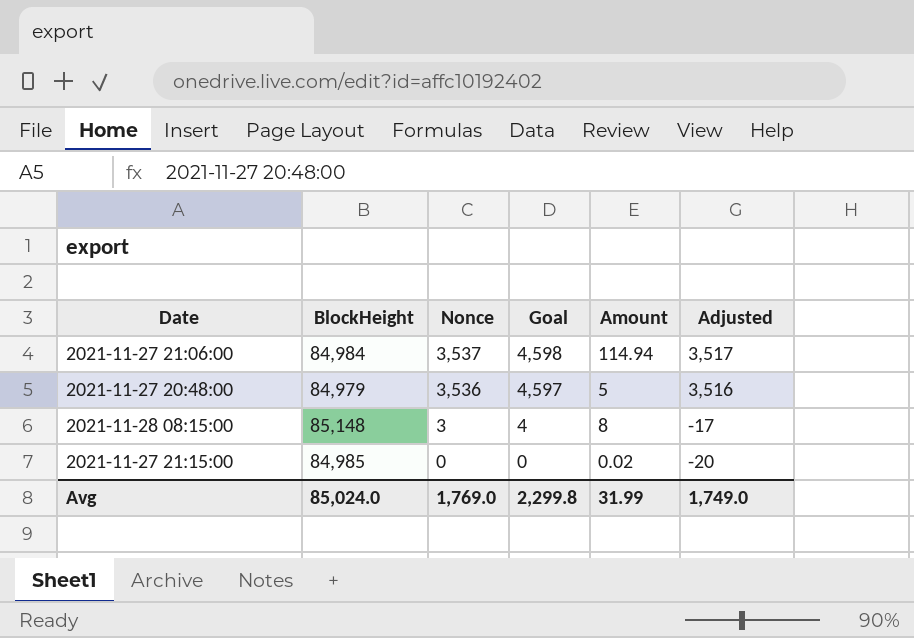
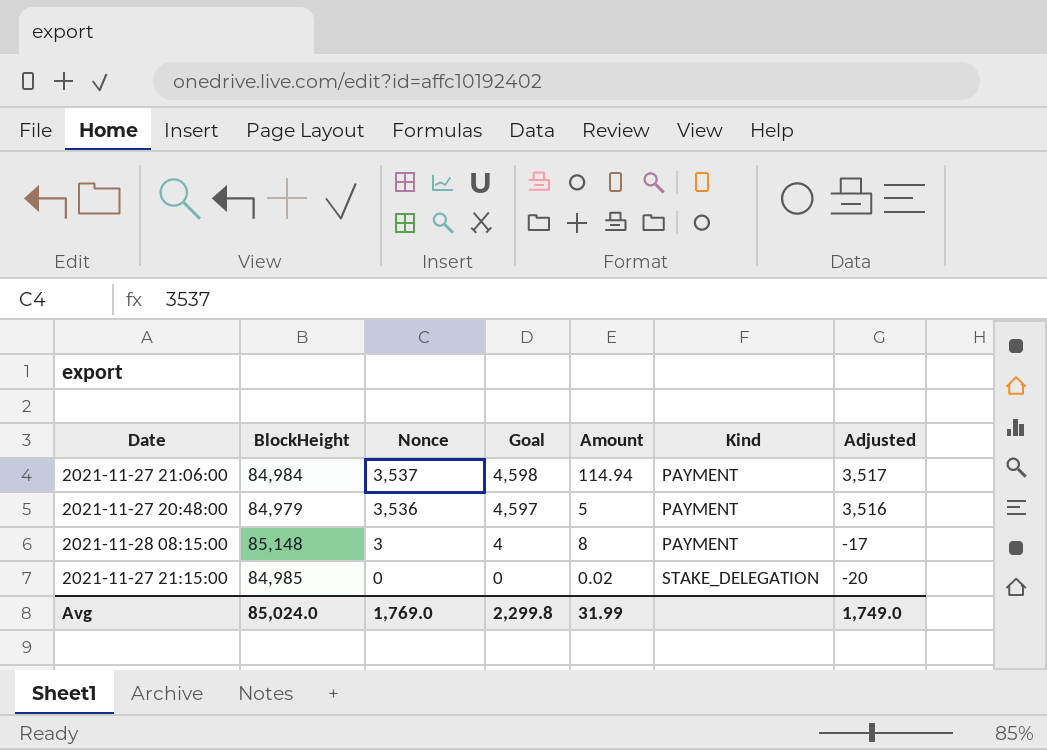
column Kind | position: none -> 6

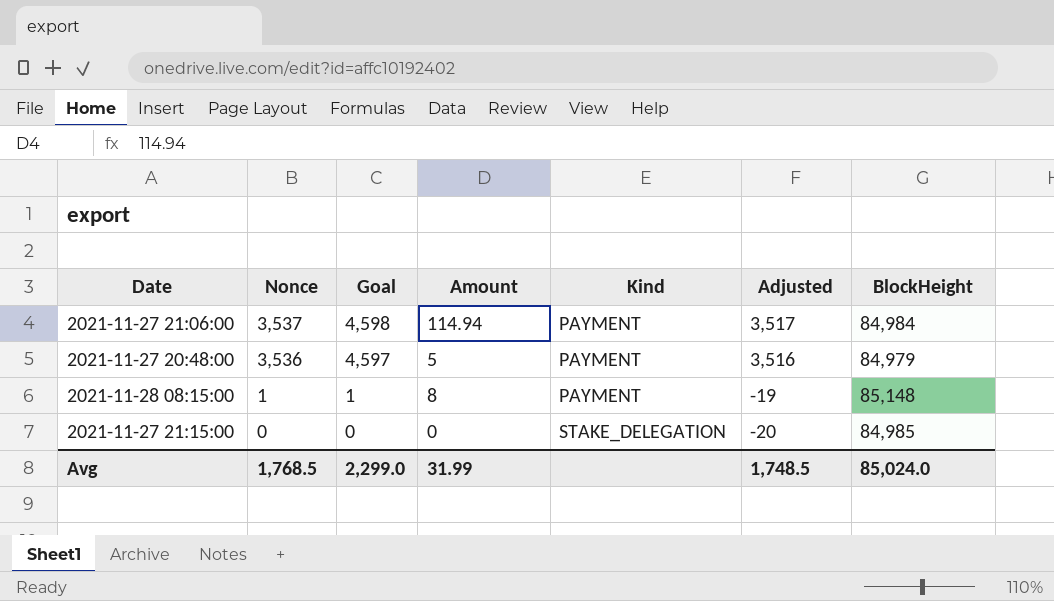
column BlockHeight | position: 2 -> 7
2021-11-28 08:15:00 | Nonce: 3 -> 1
2021-11-28 08:15:00 | Goal: 4 -> 1
2021-11-28 08:15:00 | Adjusted: -17 -> -19
2021-11-27 21:15:00 | Amount: 0.02 -> 0
Avg | Nonce: 1,769.0 -> 1,768.5
Avg | Goal: 2,299.8 -> 2,299.0
Avg | Adjusted: 1,749.0 -> 1,748.5

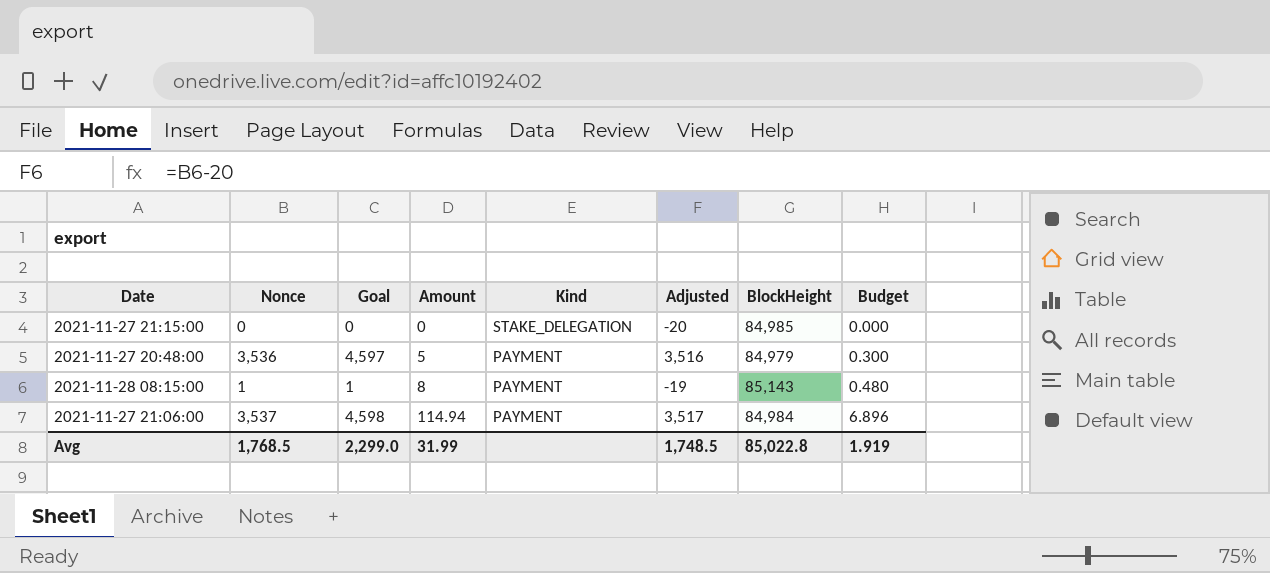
row order: Nonce descending -> Amount ascending
column Budget | formula: none -> [Amount] * 0.06
2021-11-28 08:15:00 | BlockHeight: 85,148 -> 85,143
Avg | BlockHeight: 85,024.0 -> 85,022.8

